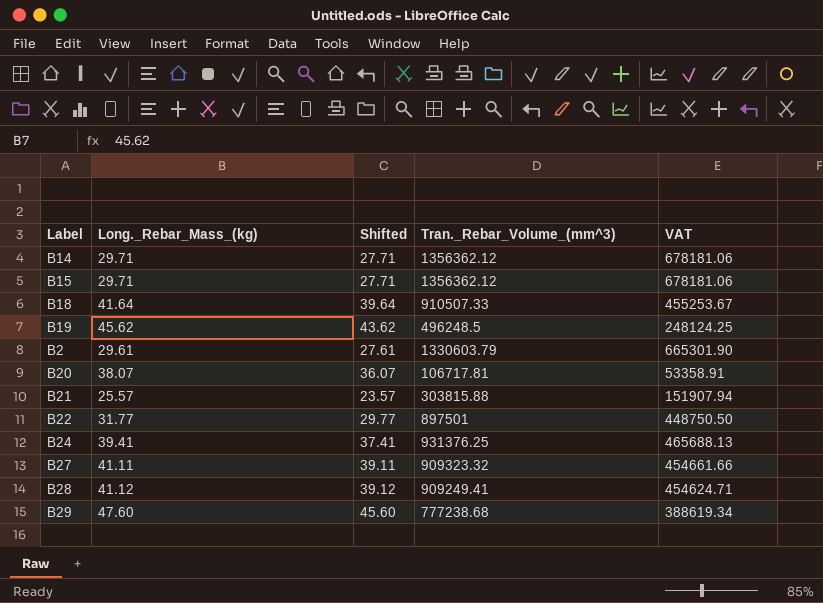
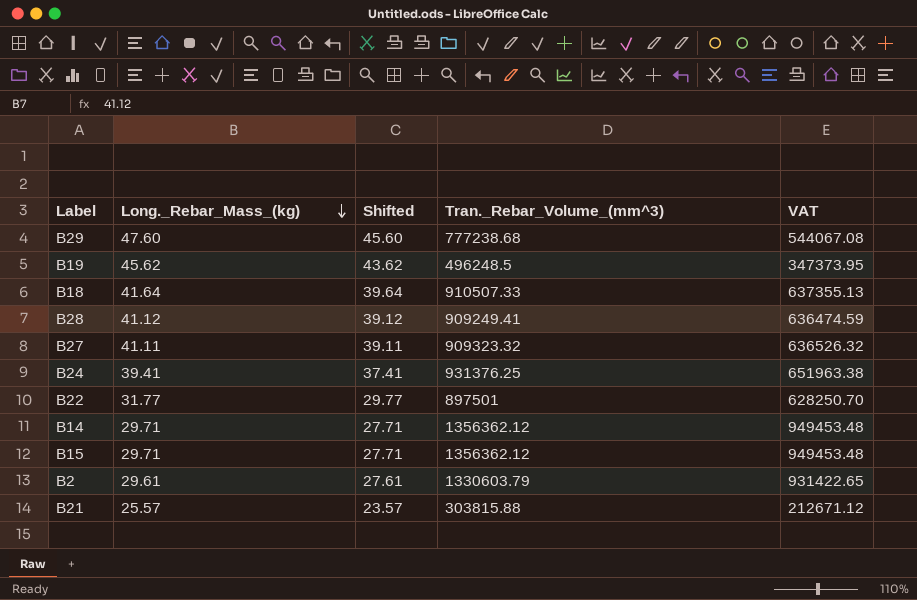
row order: none -> Long._Rebar_Mass_(kg) descending
column VAT | formula: [Tran._Rebar_Volume_(mm^3)] * 0.5 -> [Tran._Rebar_Volume_(mm^3)] * 0.7
row B20: 38.07 | 36.07 | 106717.81 | 53358.91 -> none

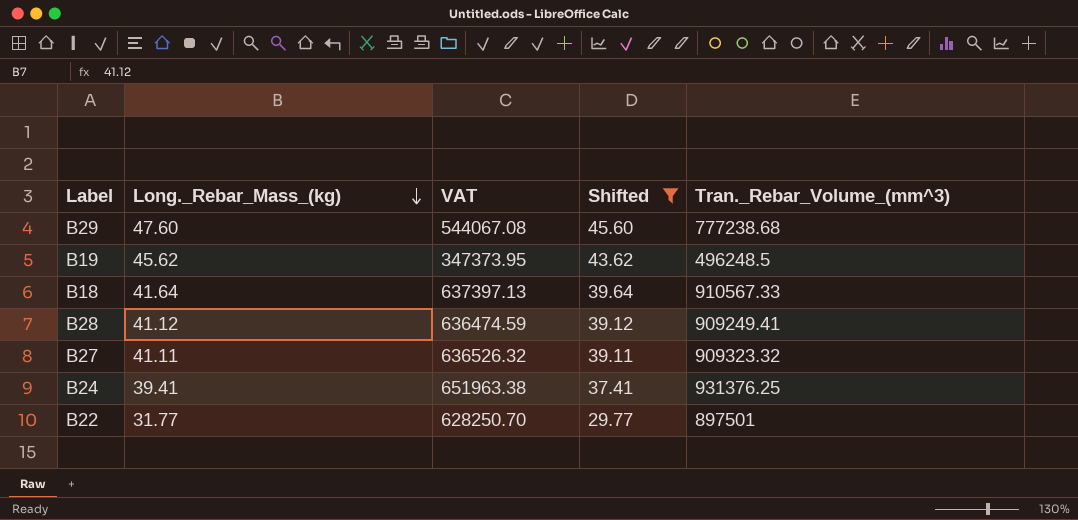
filter: none -> Shifted >= 29.77
column VAT | position: 5 -> 3
B18 | VAT: 637355.13 -> 637397.13
B18 | Tran._Rebar_Volume_(mm^3): 910507.33 -> 910567.33

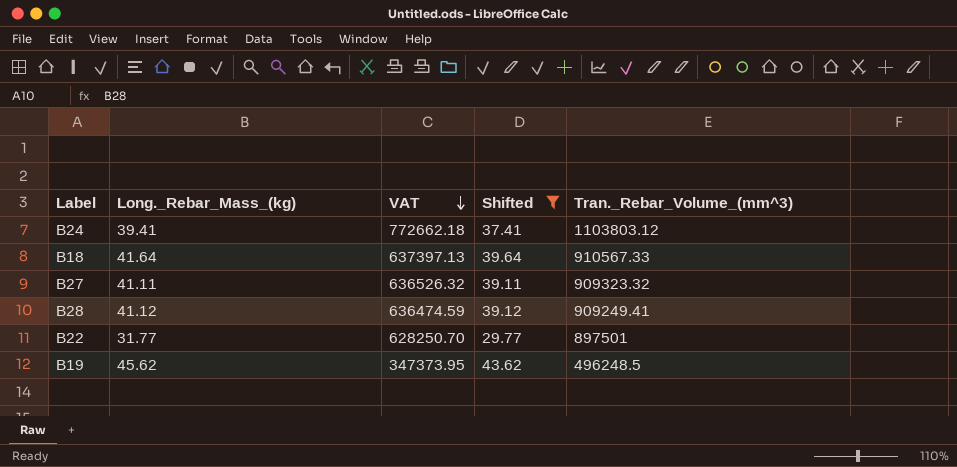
row order: Long._Rebar_Mass_(kg) descending -> VAT descending
row B29: 47.60 | 544067.08 | 45.60 | 777238.68 -> none
B24 | VAT: 651963.38 -> 772662.18
B24 | Tran._Rebar_Volume_(mm^3): 931376.25 -> 1103803.12

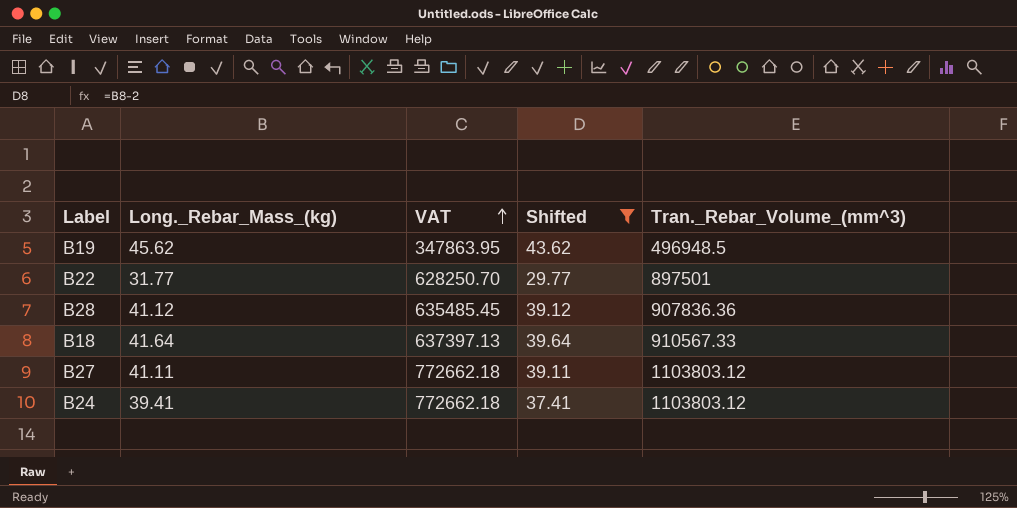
row order: VAT descending -> VAT ascending
B19 | VAT: 347373.95 -> 347863.95
B19 | Tran._Rebar_Volume_(mm^3): 496248.5 -> 496948.5
B28 | VAT: 636474.59 -> 635485.45
B28 | Tran._Rebar_Volume_(mm^3): 909249.41 -> 907836.36
B27 | VAT: 636526.32 -> 772662.18
B27 | Tran._Rebar_Volume_(mm^3): 909323.32 -> 1103803.12

